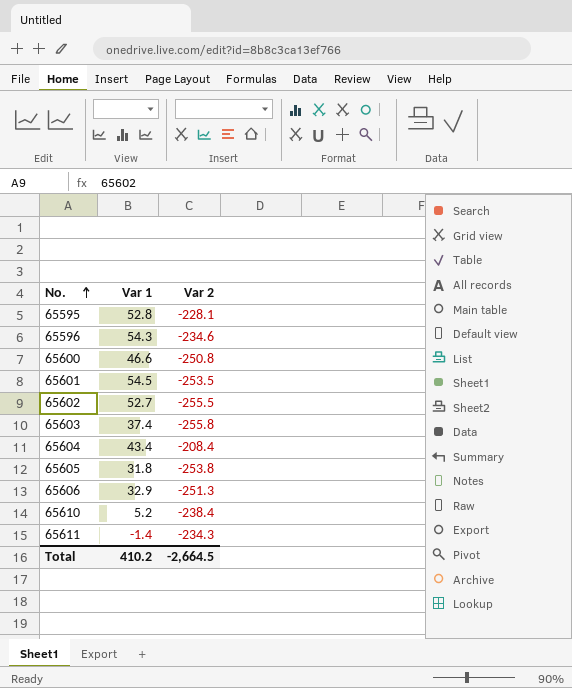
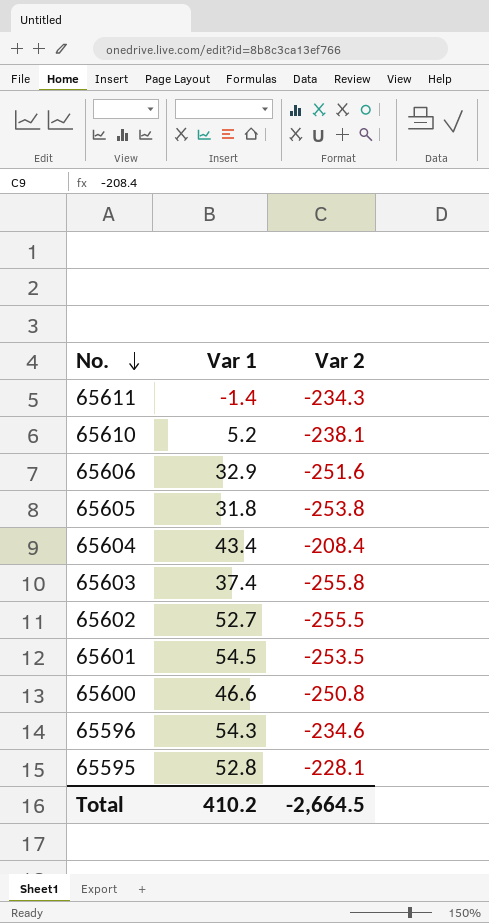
row order: No. ascending -> No. descending
65610 | Var 2: -238.4 -> -238.1
65606 | Var 2: -251.3 -> -251.6

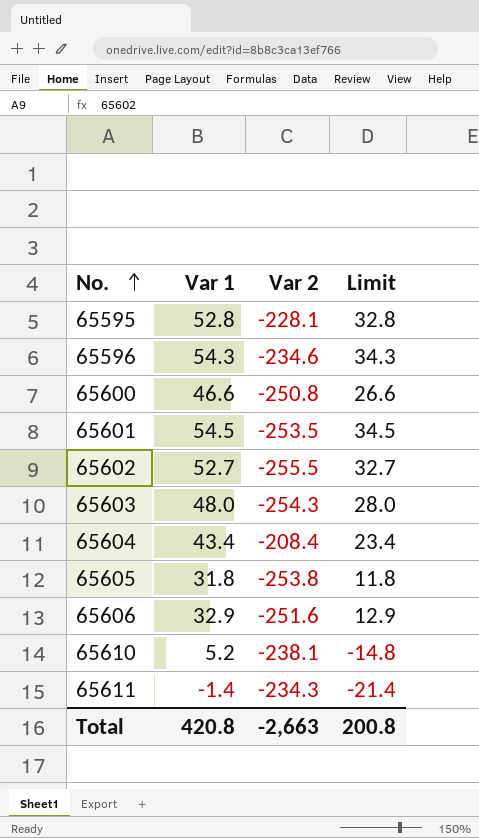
row order: No. descending -> No. ascending
column Limit | formula: none -> [Var 1] - 20
65603 | Var 1: 37.4 -> 48.0
65603 | Var 2: -255.8 -> -254.3
Total | Var 1: 410.2 -> 420.8
Total | Var 2: -2,664.5 -> -2,663

